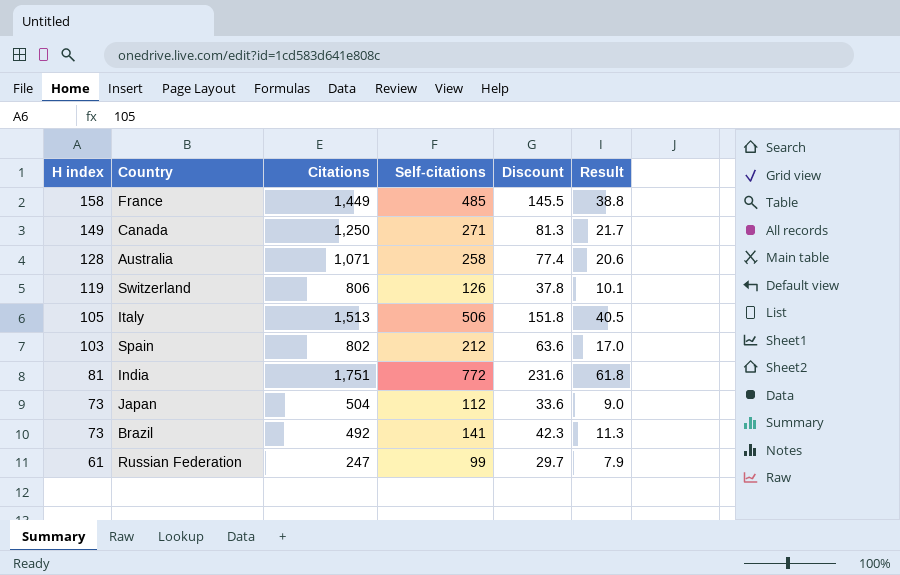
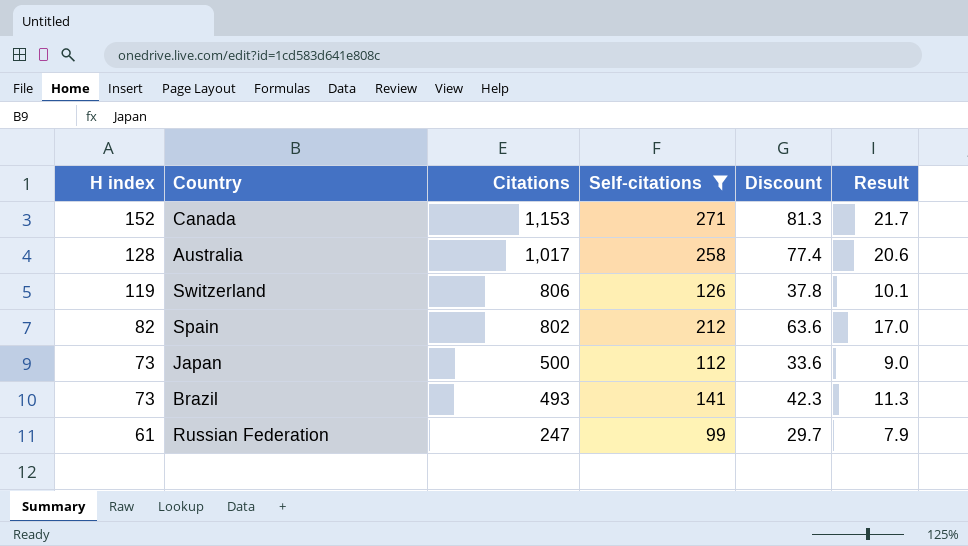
filter: none -> Self-citations <= 271
Canada | H index: 149 -> 152
Canada | Citations: 1,250 -> 1,153
Australia | Citations: 1,071 -> 1,017
Spain | H index: 103 -> 82
Japan | Citations: 504 -> 500
Brazil | Citations: 492 -> 493

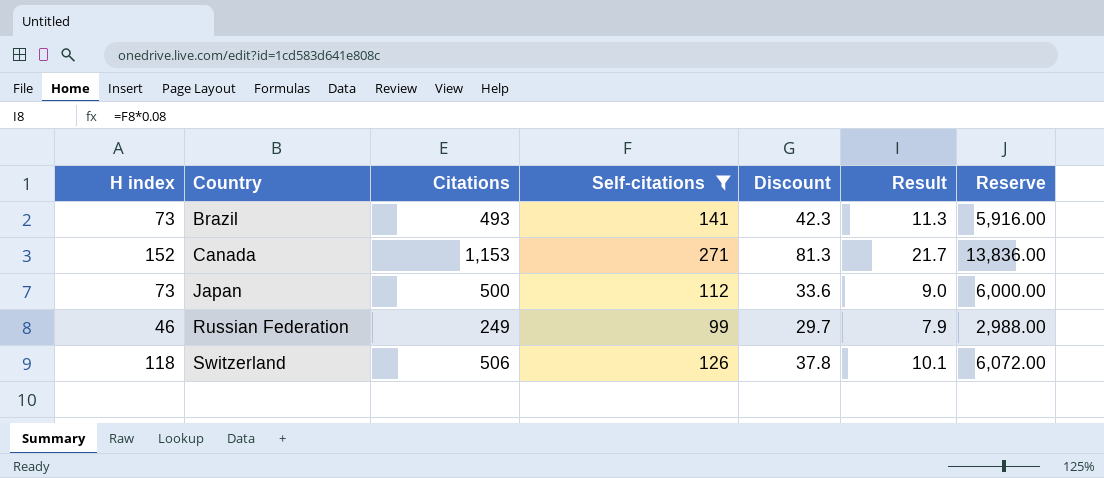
row order: H index descending -> Country ascending
column Reserve | formula: none -> [Citations] * 12
row Australia: 128 | 1,017 | 258 | 77.4 | 20.6 -> none
row Spain: 82 | 802 | 212 | 63.6 | 17.0 -> none
Russian Federation | H index: 61 -> 46
Russian Federation | Citations: 247 -> 249
Switzerland | H index: 119 -> 118
Switzerland | Citations: 806 -> 506

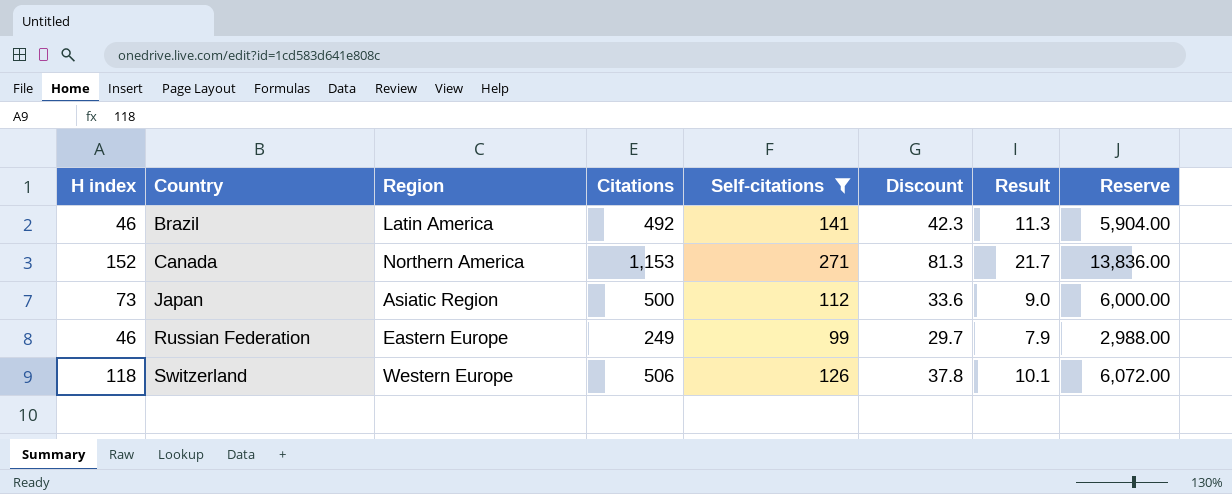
column Region | position: none -> 3
Brazil | H index: 73 -> 46
Brazil | Citations: 493 -> 492
Brazil | Reserve: 5,916.00 -> 5,904.00

